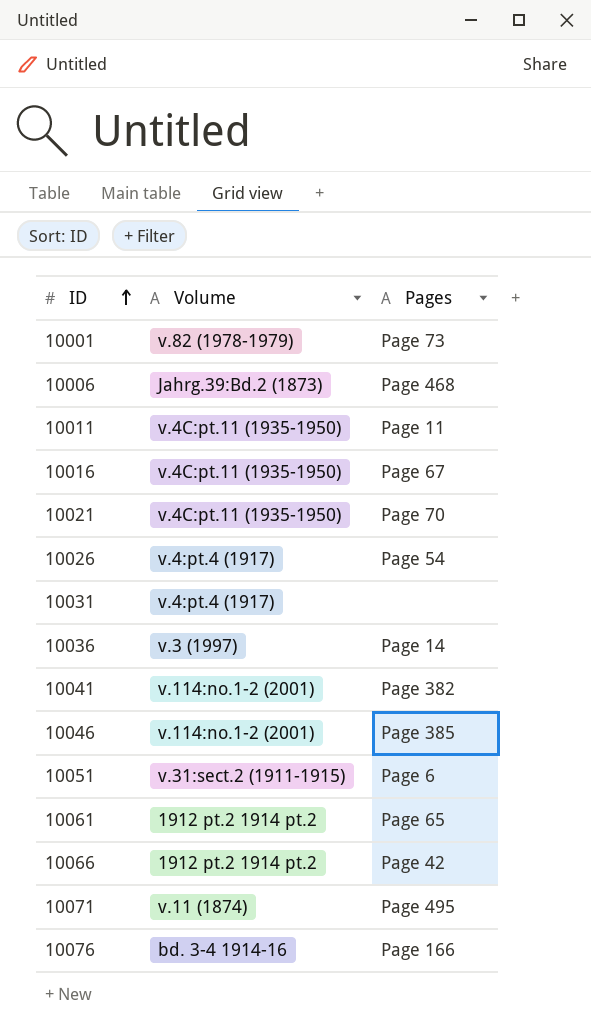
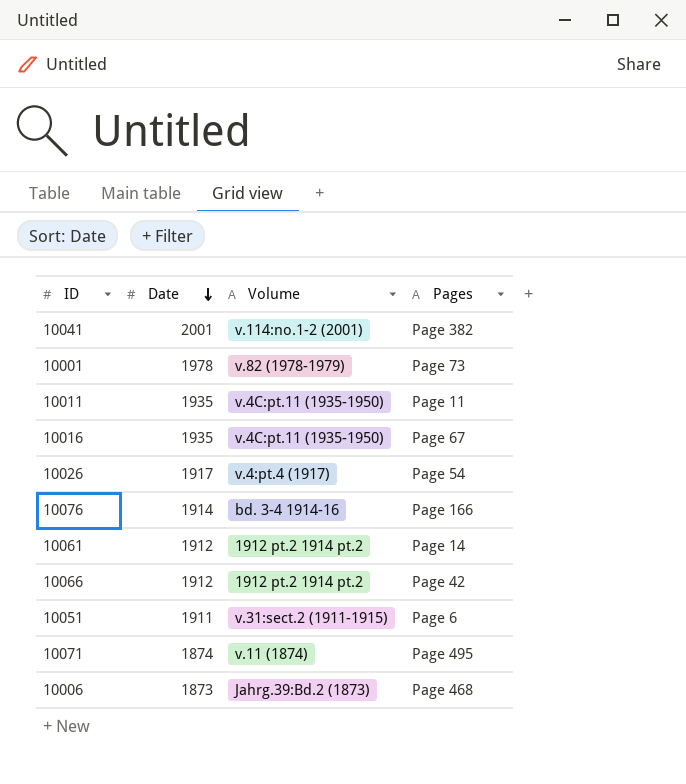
row order: ID ascending -> Date descending
column Date | position: none -> 2
row 10021: v.4C:pt.11 (1935-1950) | Page 70 -> none
row 10031: v.4:pt.4 (1917) | none -> none
row 10036: v.3 (1997) | Page 14 -> none
row 10046: v.114:no.1-2 (2001) | Page 385 -> none
10061 | Pages: Page 65 -> Page 14

